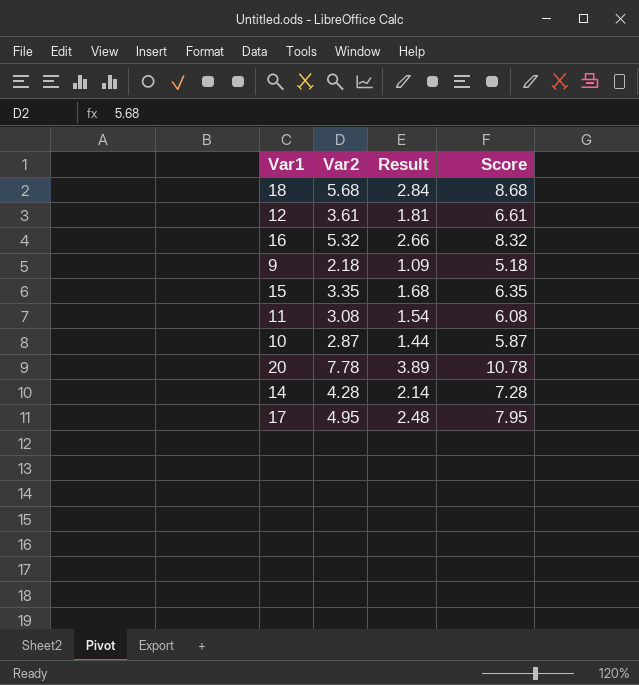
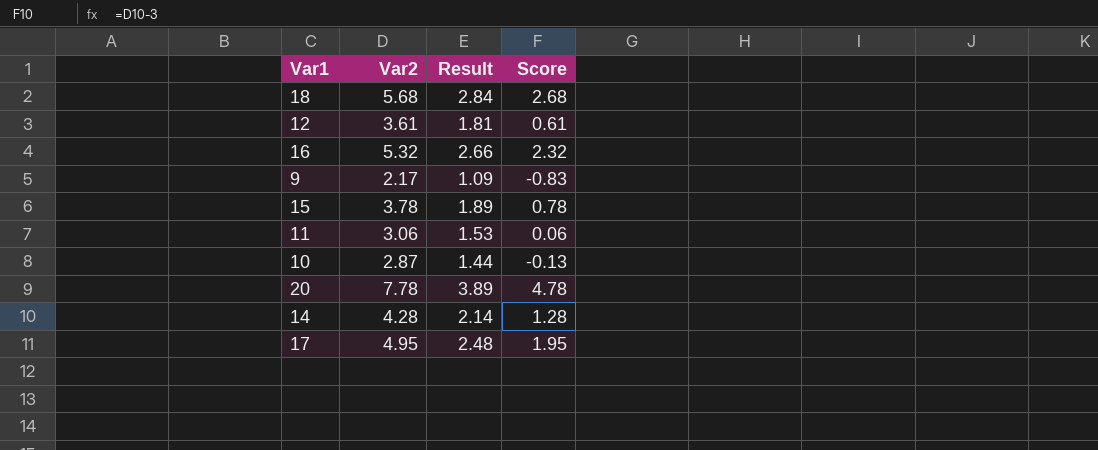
column Score | formula: [Var2] + 3 -> [Var2] - 3
9 | Var2: 2.18 -> 2.17
15 | Var2: 3.35 -> 3.78
15 | Result: 1.68 -> 1.89
11 | Var2: 3.08 -> 3.06
11 | Result: 1.54 -> 1.53

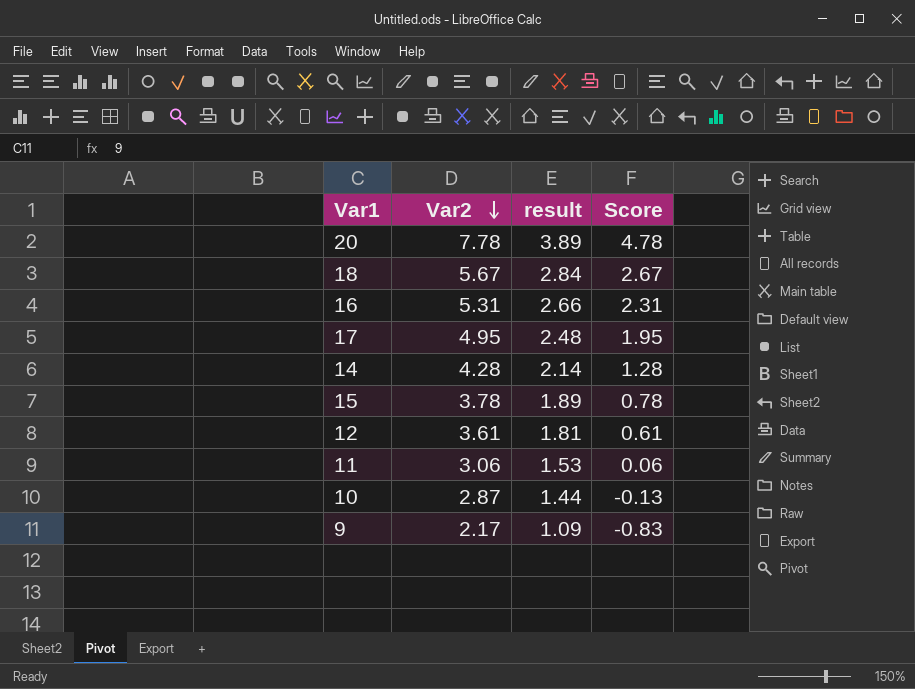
row order: none -> Var2 descending
column name: Result -> result
18 | Var2: 5.68 -> 5.67
18 | Score: 2.68 -> 2.67
16 | Var2: 5.32 -> 5.31
16 | Score: 2.32 -> 2.31

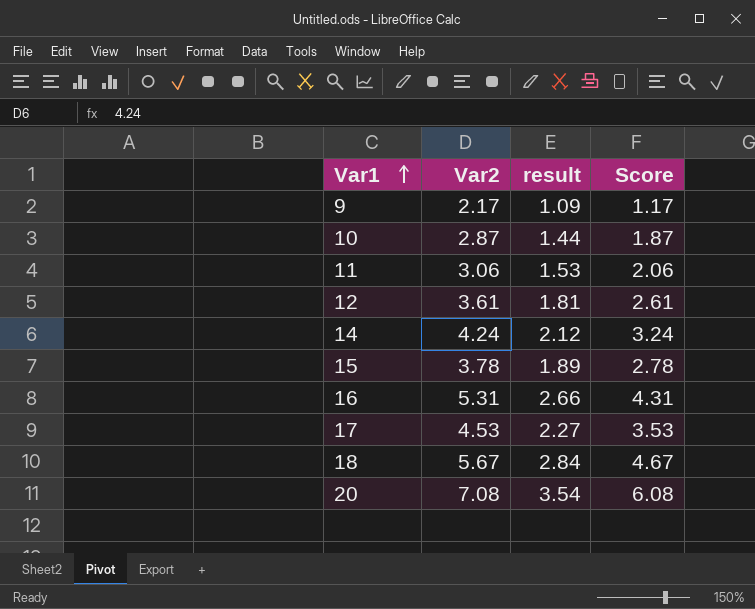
row order: Var2 descending -> Var1 ascending
column Score | formula: [Var2] - 3 -> [Var2] - 1
14 | Var2: 4.28 -> 4.24
14 | result: 2.14 -> 2.12
17 | Var2: 4.95 -> 4.53
17 | result: 2.48 -> 2.27
20 | Var2: 7.78 -> 7.08
20 | result: 3.89 -> 3.54

